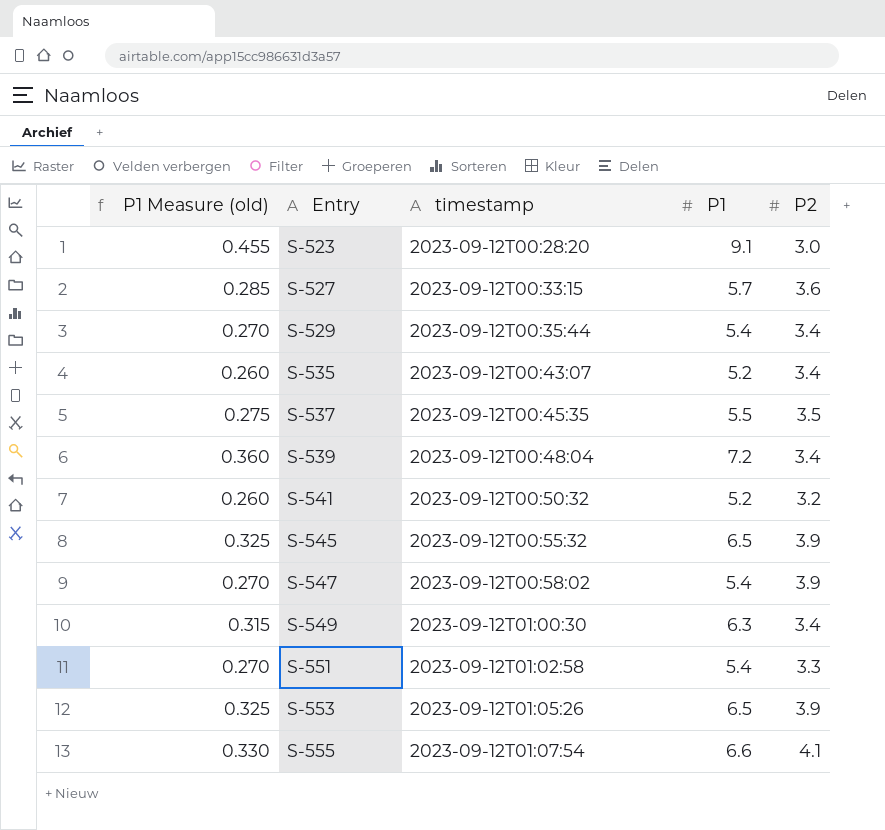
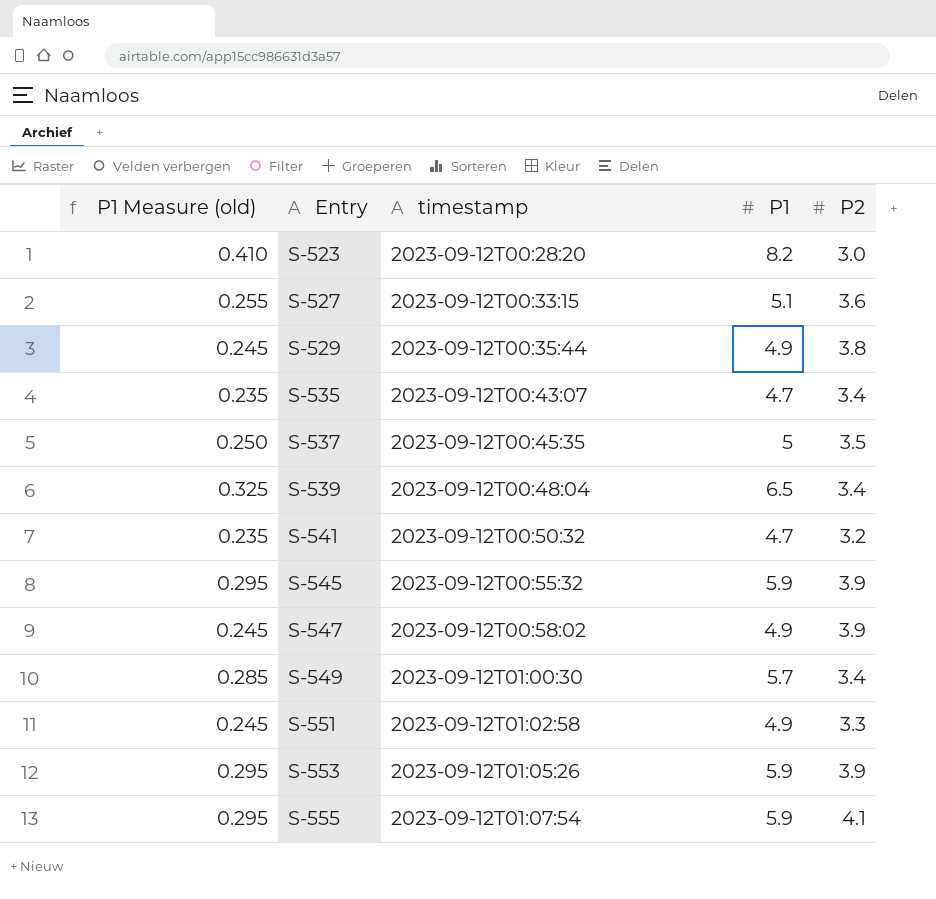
S-523 | P1 Measure (old): 0.455 -> 0.410
S-523 | P1: 9.1 -> 8.2
S-527 | P1 Measure (old): 0.285 -> 0.255
S-527 | P1: 5.7 -> 5.1
S-529 | P1 Measure (old): 0.270 -> 0.245
S-529 | P1: 5.4 -> 4.9
S-529 | P2: 3.4 -> 3.8
S-535 | P1 Measure (old): 0.260 -> 0.235
S-535 | P1: 5.2 -> 4.7
S-537 | P1 Measure (old): 0.275 -> 0.250
S-537 | P1: 5.5 -> 5
S-539 | P1 Measure (old): 0.360 -> 0.325
S-539 | P1: 7.2 -> 6.5
S-541 | P1 Measure (old): 0.260 -> 0.235
S-541 | P1: 5.2 -> 4.7
S-545 | P1 Measure (old): 0.325 -> 0.295
S-545 | P1: 6.5 -> 5.9
S-547 | P1 Measure (old): 0.270 -> 0.245
S-547 | P1: 5.4 -> 4.9
S-549 | P1 Measure (old): 0.315 -> 0.285
S-549 | P1: 6.3 -> 5.7
S-551 | P1 Measure (old): 0.270 -> 0.245
S-551 | P1: 5.4 -> 4.9
S-553 | P1 Measure (old): 0.325 -> 0.295
S-553 | P1: 6.5 -> 5.9
S-555 | P1 Measure (old): 0.330 -> 0.295
S-555 | P1: 6.6 -> 5.9

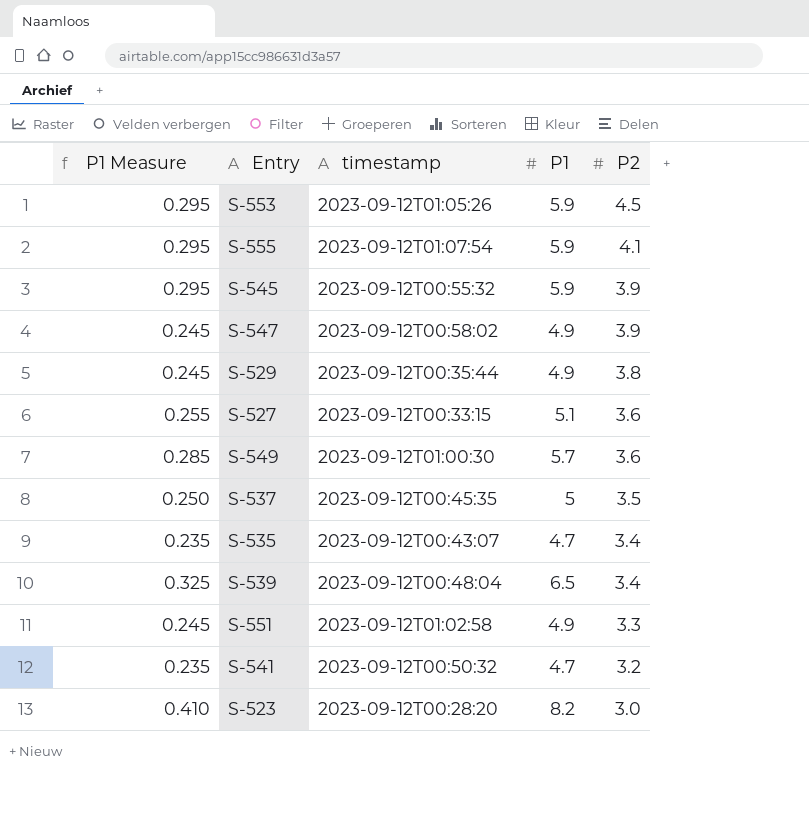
row order: Entry ascending -> P2 descending
column name: P1 Measure (old) -> P1 Measure
S-553 | P2: 3.9 -> 4.5
S-549 | P2: 3.4 -> 3.6

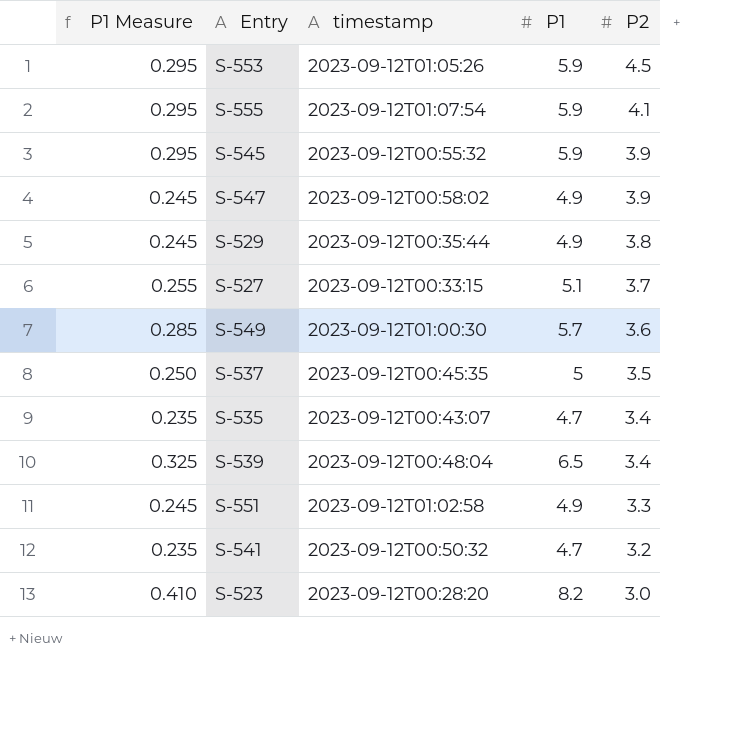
S-527 | P2: 3.6 -> 3.7

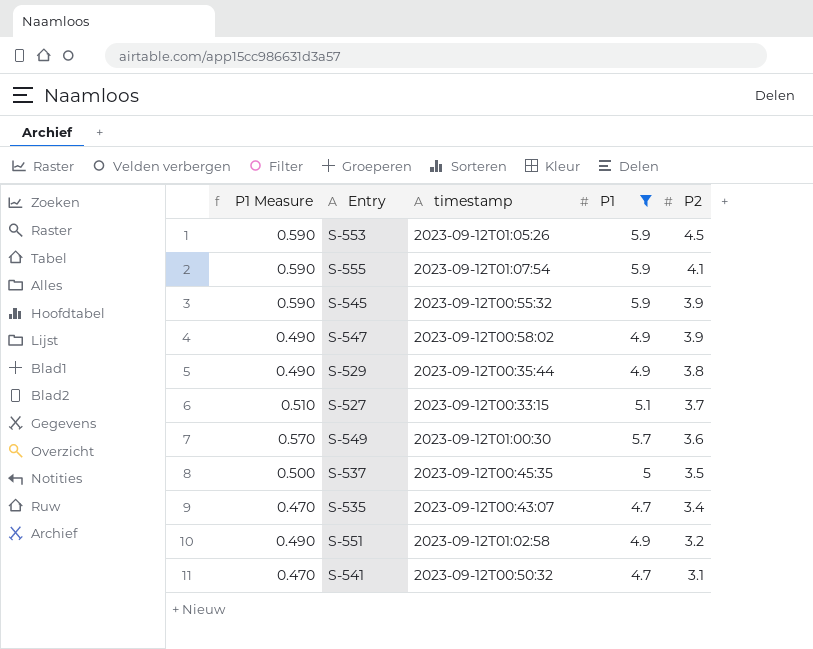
filter: none -> P1 <= 5.9
column P1 Measure | formula: [P1] * 0.05 -> [P1] * 0.1
S-551 | P2: 3.3 -> 3.2
S-541 | P2: 3.2 -> 3.1

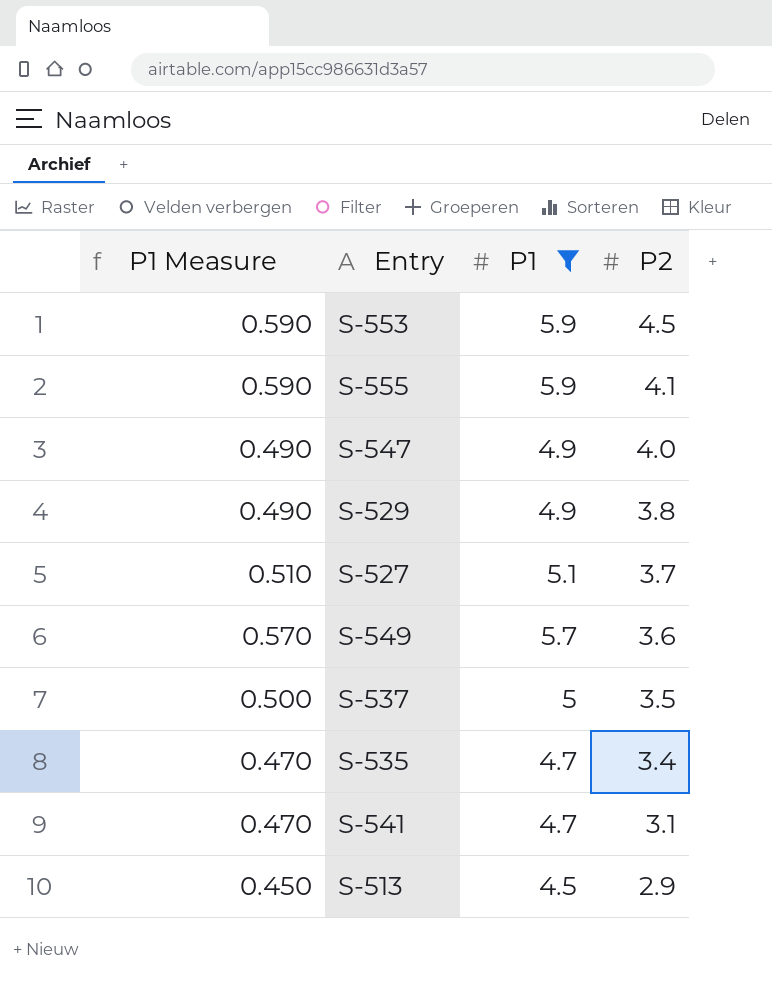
column timestamp | position: 3 -> none
row S-545: 0.590 | 2023-09-12T00:55:32 | 5.9 | 3.9 -> none
row S-551: 0.490 | 2023-09-12T01:02:58 | 4.9 | 3.2 -> none
S-547 | P2: 3.9 -> 4.0
row S-513: none -> 0.450 | 4.5 | 2.9

